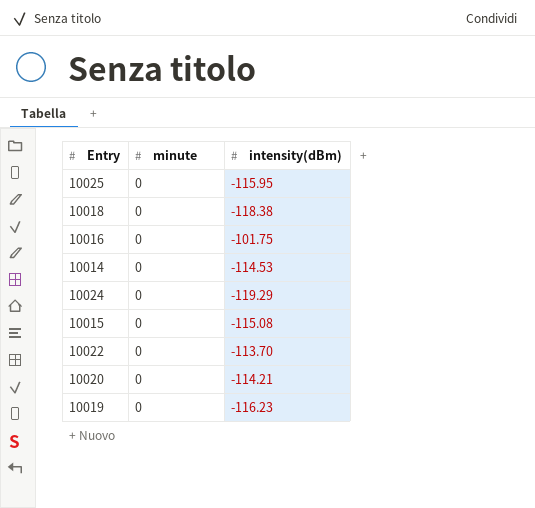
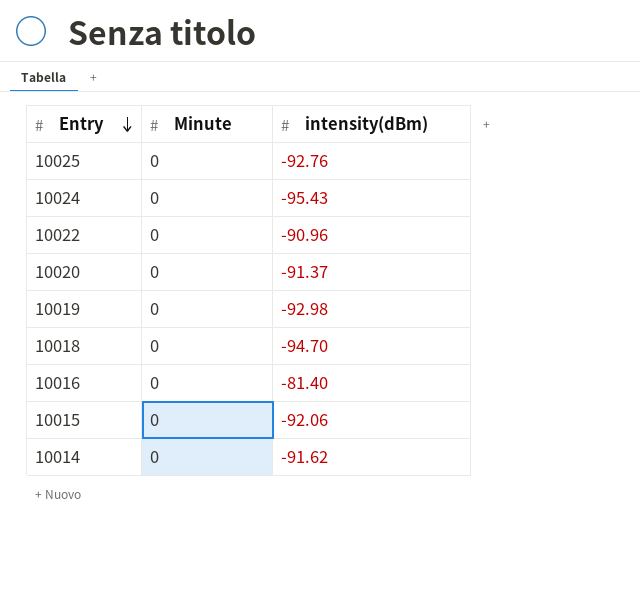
row order: none -> Entry descending
column name: minute -> Minute
10025 | intensity(dBm): -115.95 -> -92.76
10024 | intensity(dBm): -119.29 -> -95.43
10022 | intensity(dBm): -113.70 -> -90.96
10020 | intensity(dBm): -114.21 -> -91.37
10019 | intensity(dBm): -116.23 -> -92.98
10018 | intensity(dBm): -118.38 -> -94.70
10016 | intensity(dBm): -101.75 -> -81.40
10015 | intensity(dBm): -115.08 -> -92.06
10014 | intensity(dBm): -114.53 -> -91.62

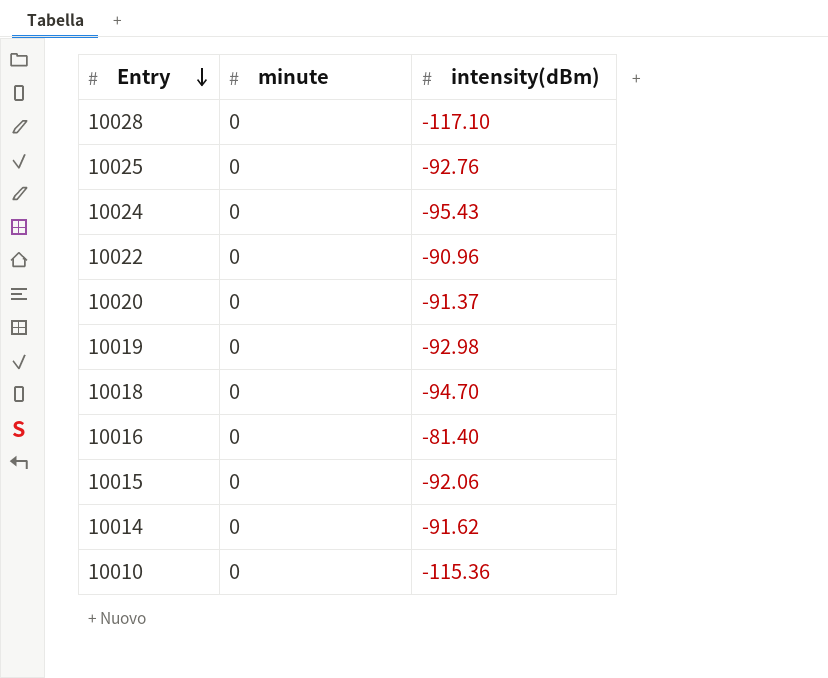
column name: Minute -> minute
row 10028: none -> 0 | -117.10
row 10010: none -> 0 | -115.36

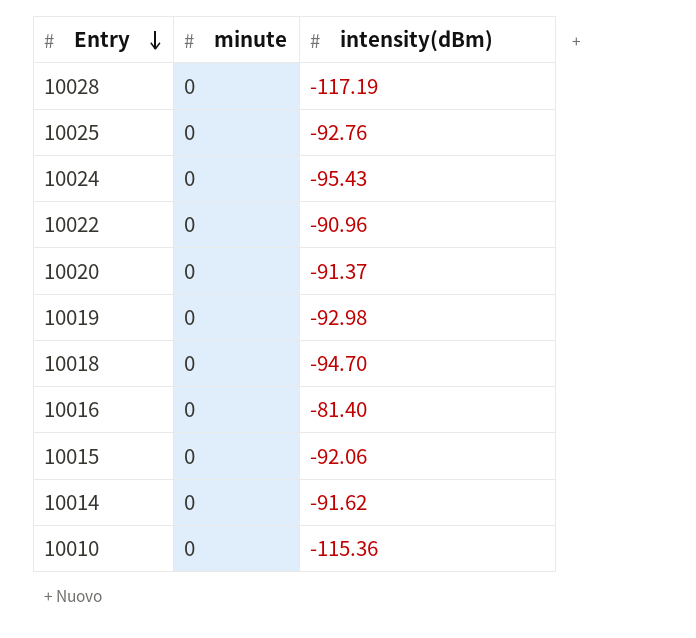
10028 | intensity(dBm): -117.10 -> -117.19

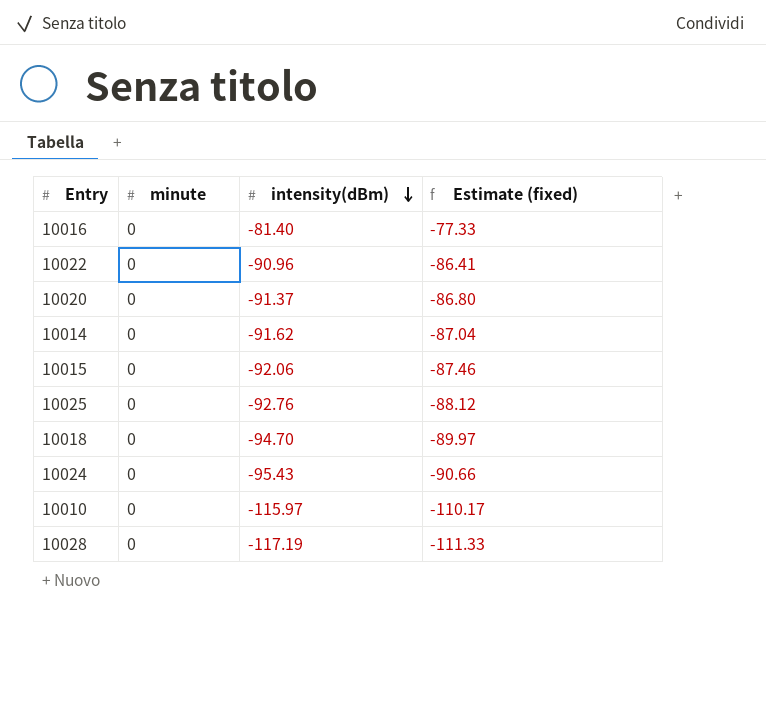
row order: Entry descending -> intensity(dBm) descending
column Estimate (fixed) | formula: none -> [intensity(dBm)] * 0.95
row 10019: 0 | -92.98 -> none
10010 | intensity(dBm): -115.36 -> -115.97

